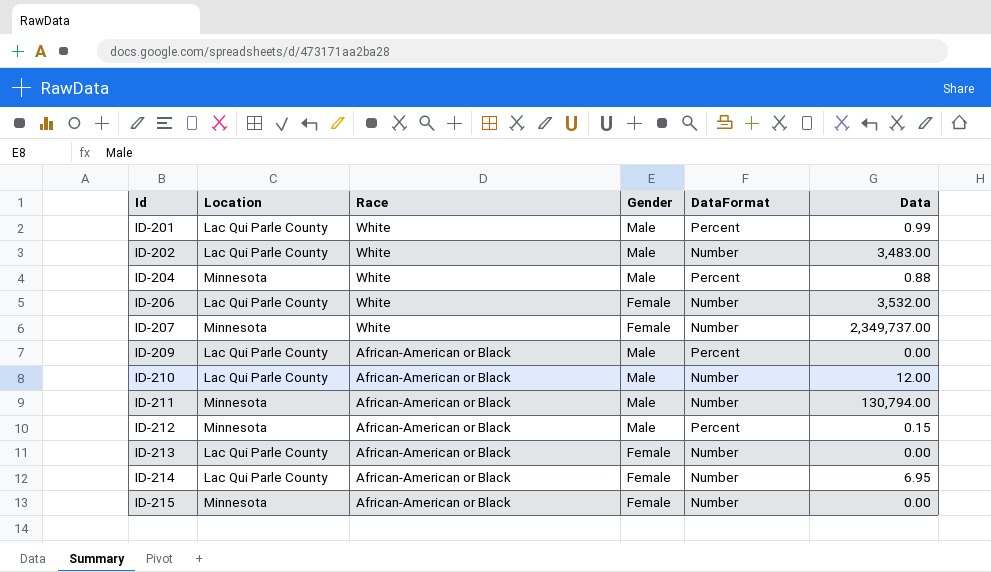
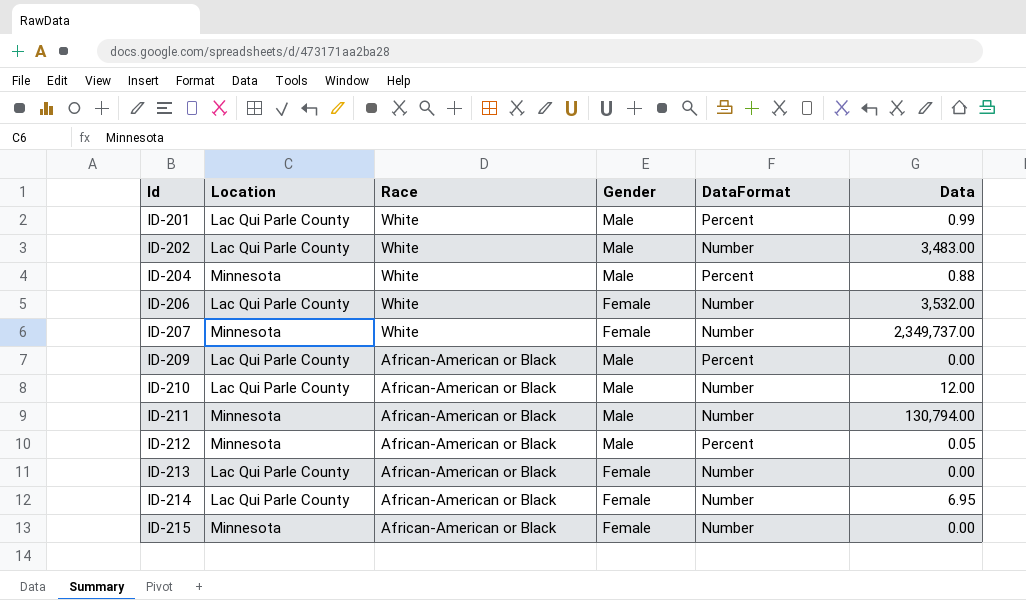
ID-212 | Data: 0.15 -> 0.05

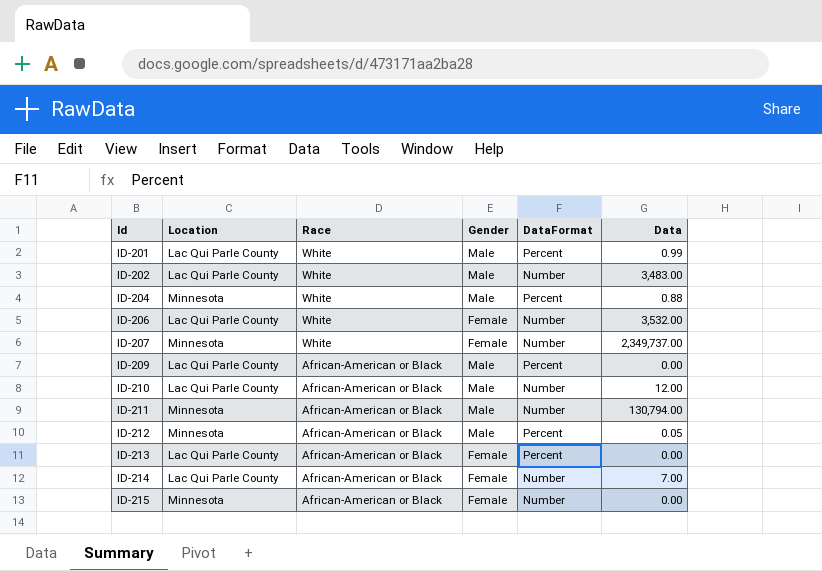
ID-213 | DataFormat: Number -> Percent
ID-214 | Data: 6.95 -> 7.00

